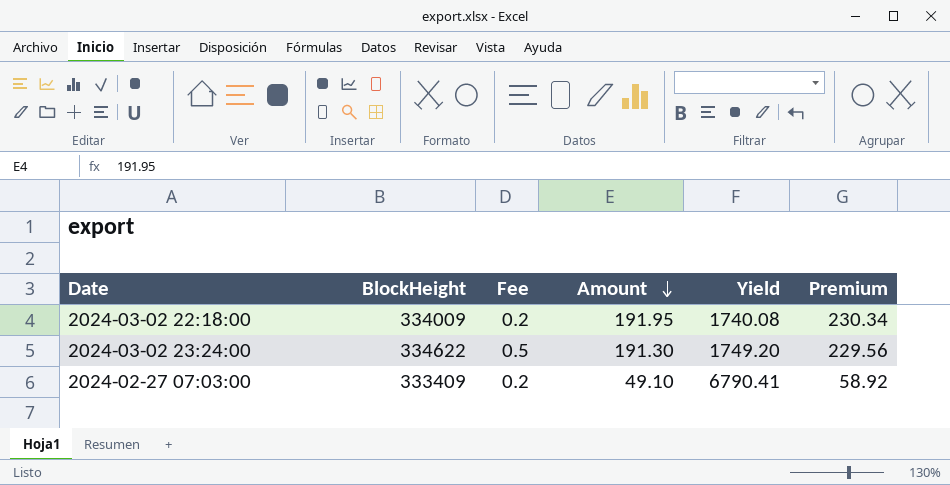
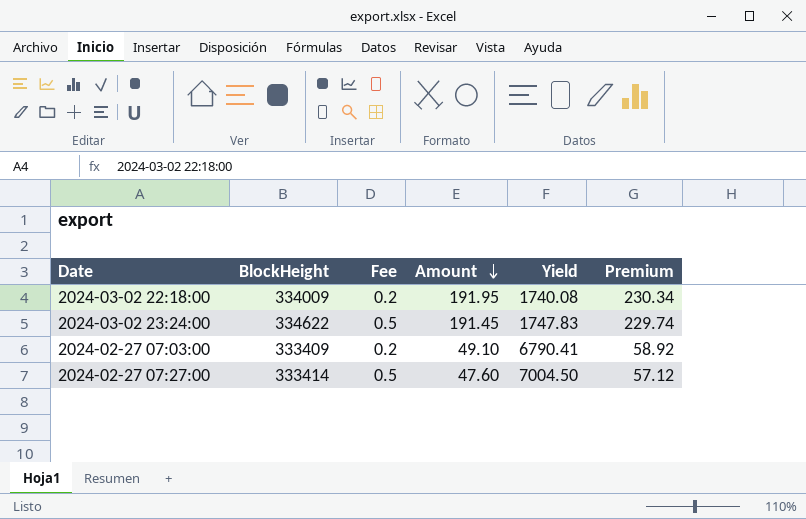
2024-03-02 23:24:00 | Amount: 191.30 -> 191.45
2024-03-02 23:24:00 | Yield: 1749.20 -> 1747.83
2024-03-02 23:24:00 | Premium: 229.56 -> 229.74
row 2024-02-27 07:27:00: none -> 333414 | 0.5 | 47.60 | 7004.50 | 57.12

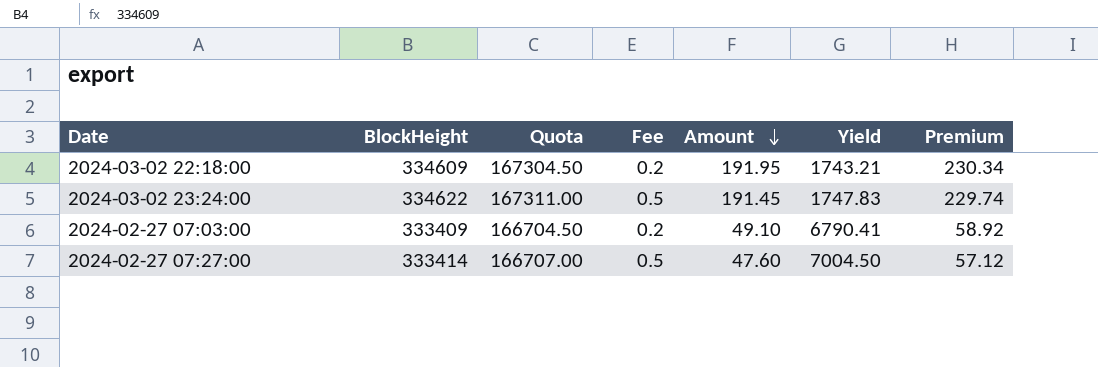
column Quota | formula: none -> [BlockHeight] * 0.5
2024-03-02 22:18:00 | BlockHeight: 334009 -> 334609
2024-03-02 22:18:00 | Yield: 1740.08 -> 1743.21

